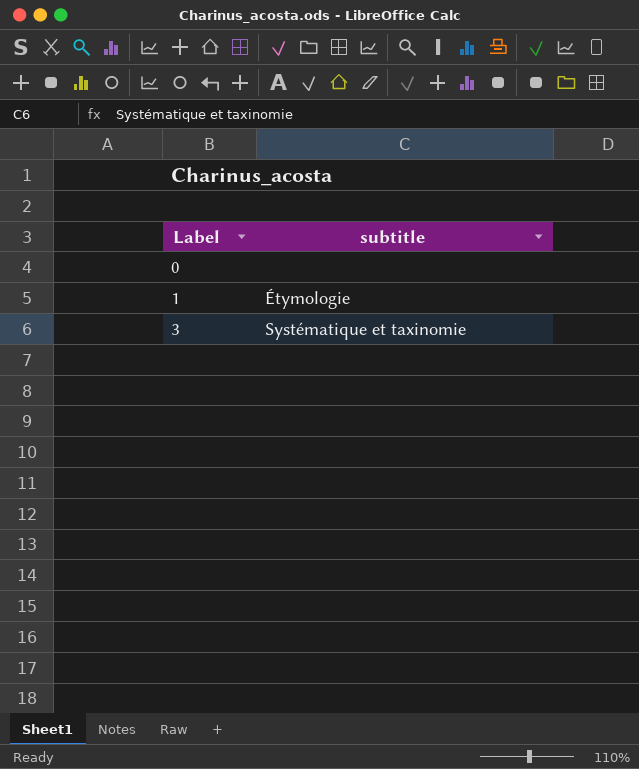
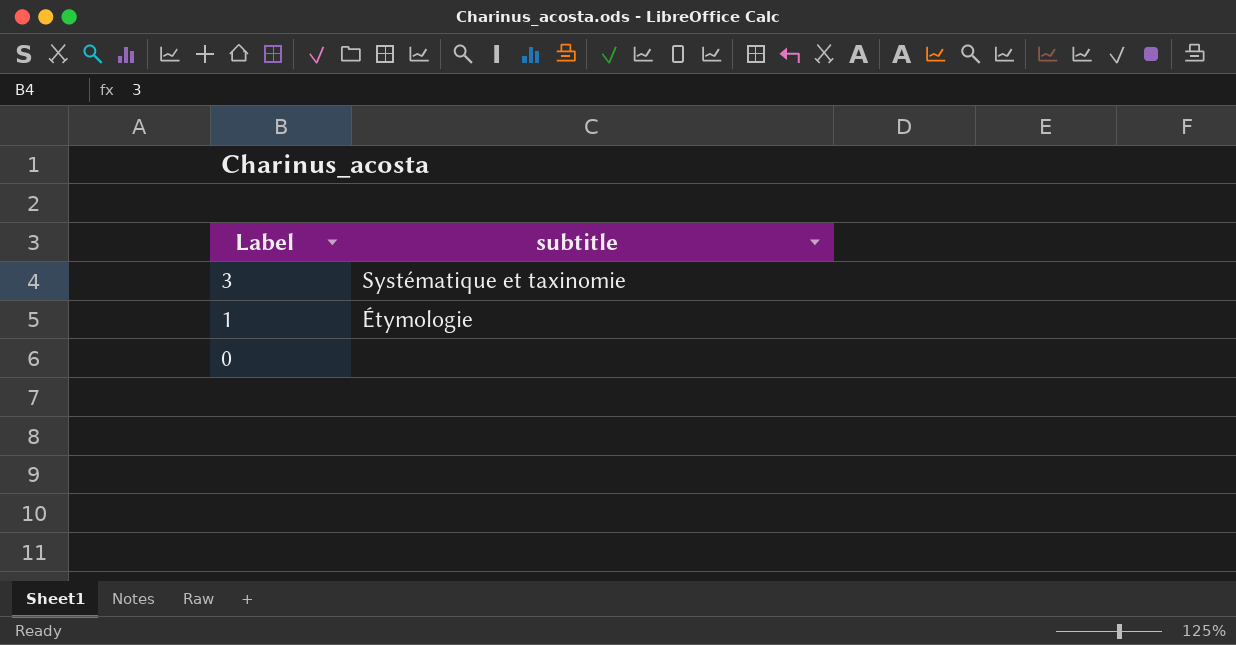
row order: Label ascending -> Label descending

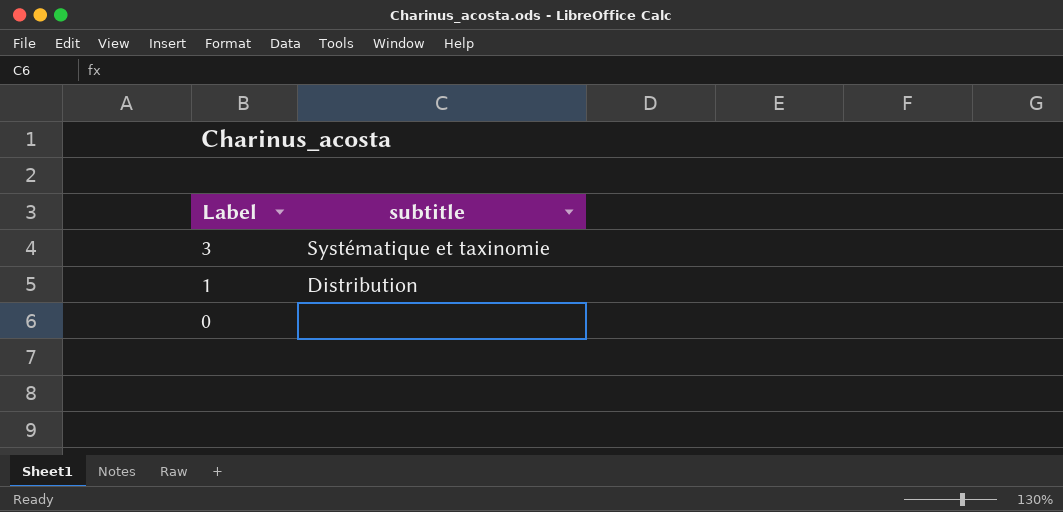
1 | subtitle: Étymologie -> Distribution

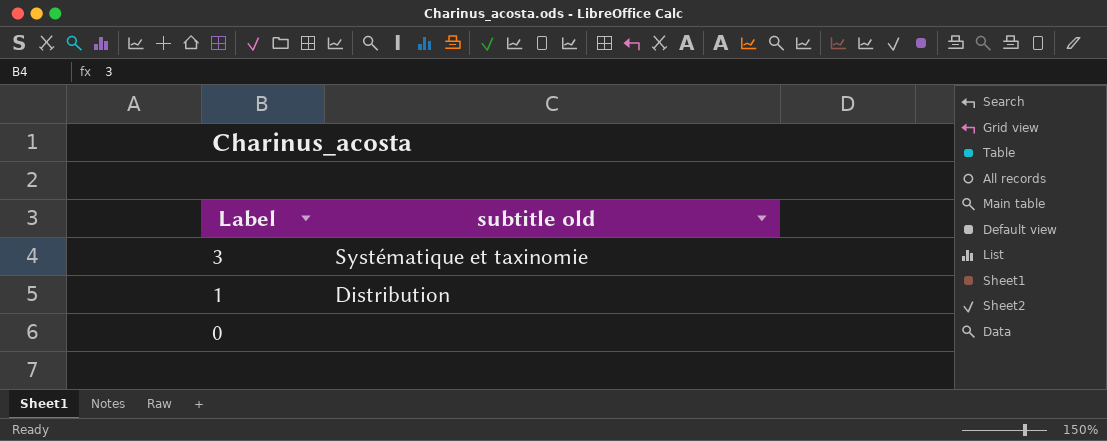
column name: subtitle -> subtitle old

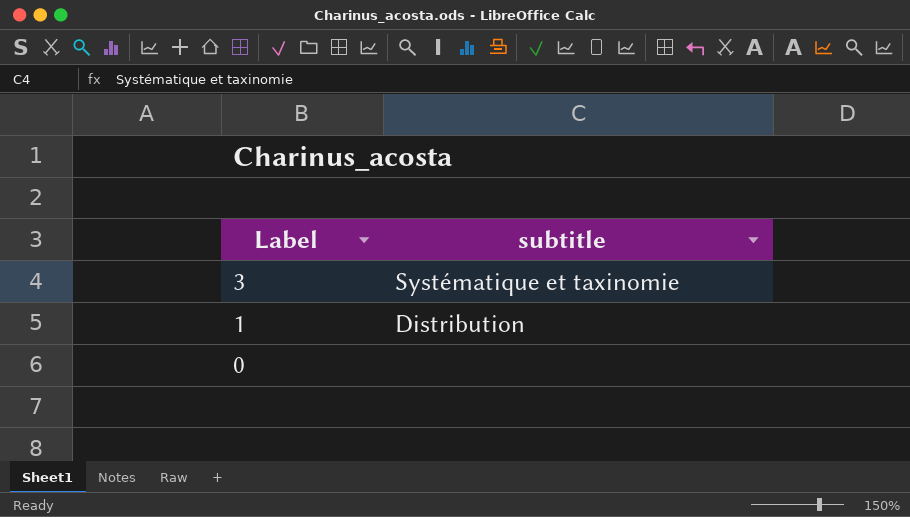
column name: subtitle old -> subtitle

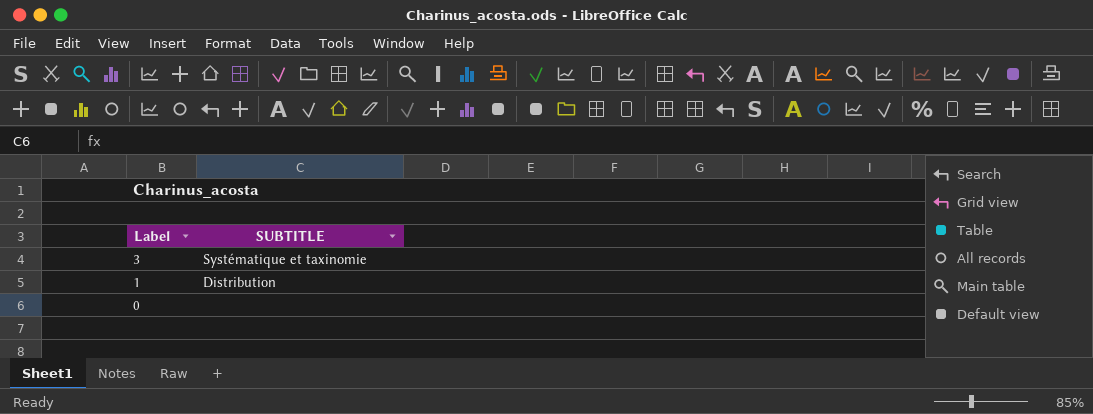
column name: subtitle -> SUBTITLE

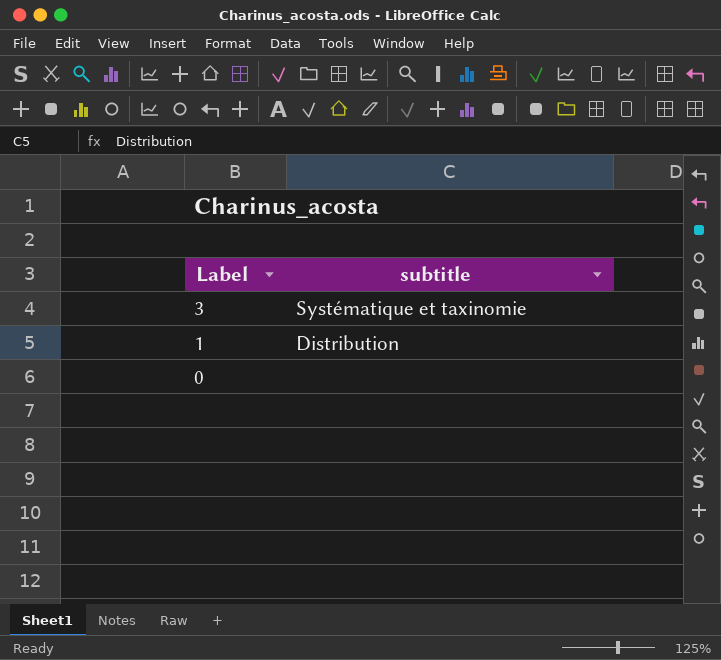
column name: SUBTITLE -> subtitle

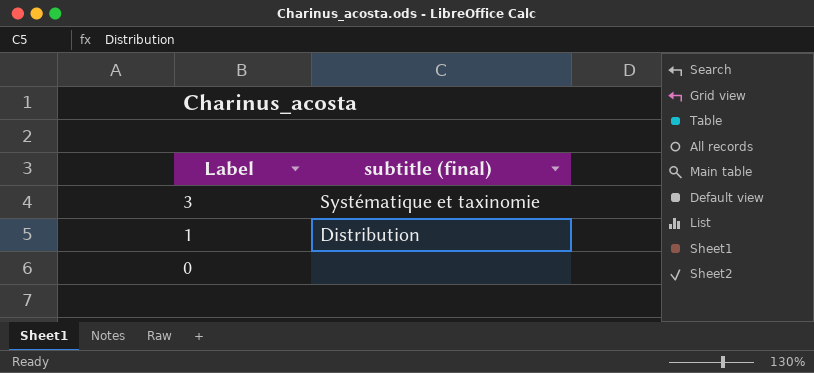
column name: subtitle -> subtitle (final)

